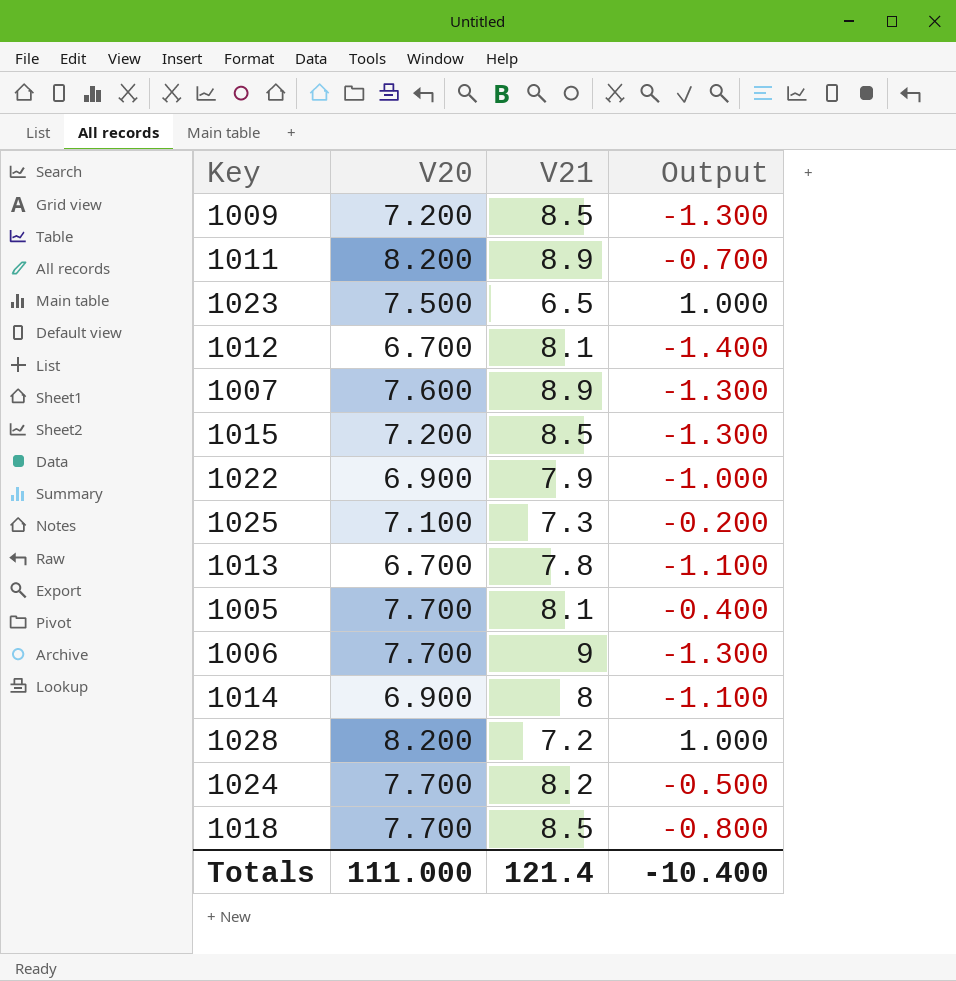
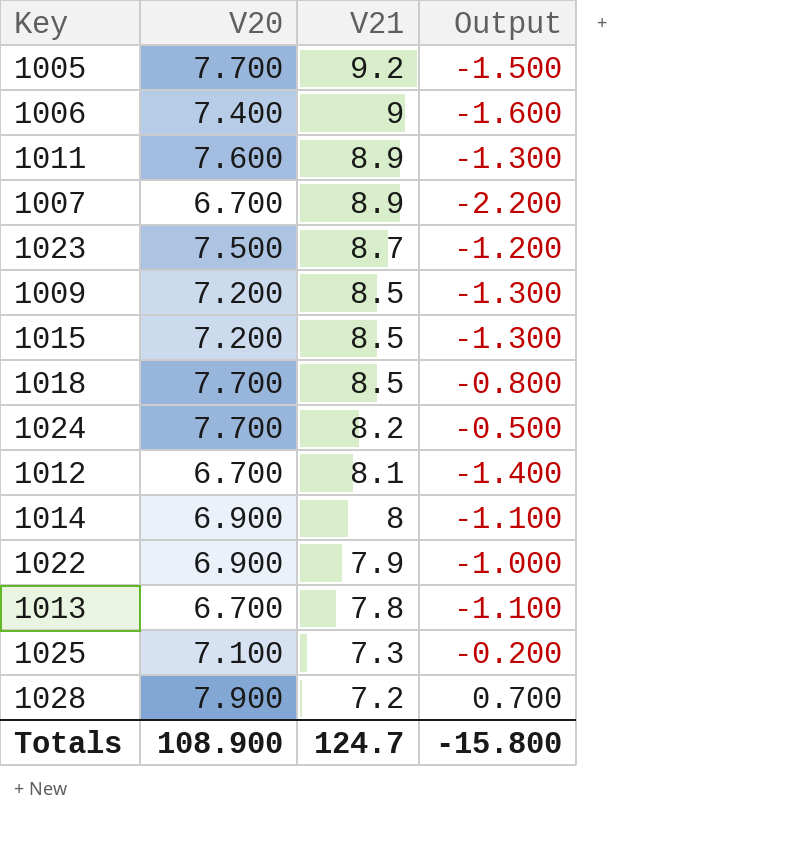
row order: none -> V21 descending
1005 | V21: 8.1 -> 9.2
1005 | Output: -0.400 -> -1.500
1006 | V20: 7.700 -> 7.400
1006 | Output: -1.300 -> -1.600
1011 | V20: 8.200 -> 7.600
1011 | Output: -0.700 -> -1.300
1007 | V20: 7.600 -> 6.700
1007 | Output: -1.300 -> -2.200
1023 | V21: 6.5 -> 8.7
1023 | Output: 1.000 -> -1.200
1028 | V20: 8.200 -> 7.900
1028 | Output: 1.000 -> 0.700
Totals | V20: 111.000 -> 108.900
Totals | V21: 121.4 -> 124.7
Totals | Output: -10.400 -> -15.800

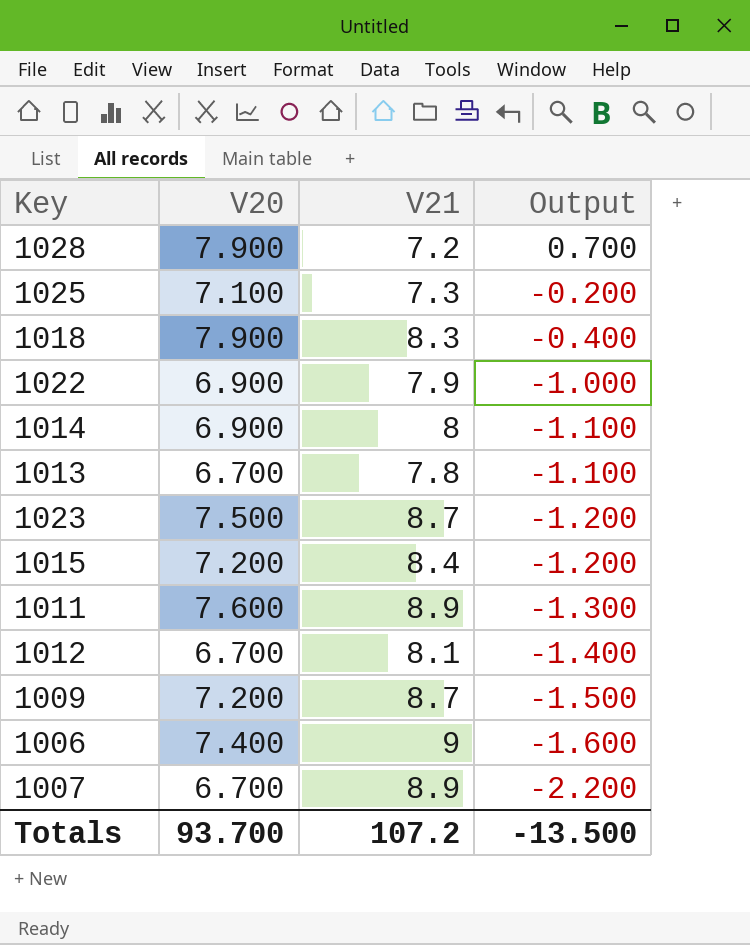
row order: V21 descending -> Output descending
row 1005: 7.700 | 9.2 | -1.500 -> none
row 1024: 7.700 | 8.2 | -0.500 -> none
1018 | V20: 7.700 -> 7.900
1018 | V21: 8.5 -> 8.3
1018 | Output: -0.800 -> -0.400
1015 | V21: 8.5 -> 8.4
1015 | Output: -1.300 -> -1.200
1009 | V21: 8.5 -> 8.7
1009 | Output: -1.300 -> -1.500
Totals | V20: 108.900 -> 93.700
Totals | V21: 124.7 -> 107.2
Totals | Output: -15.800 -> -13.500

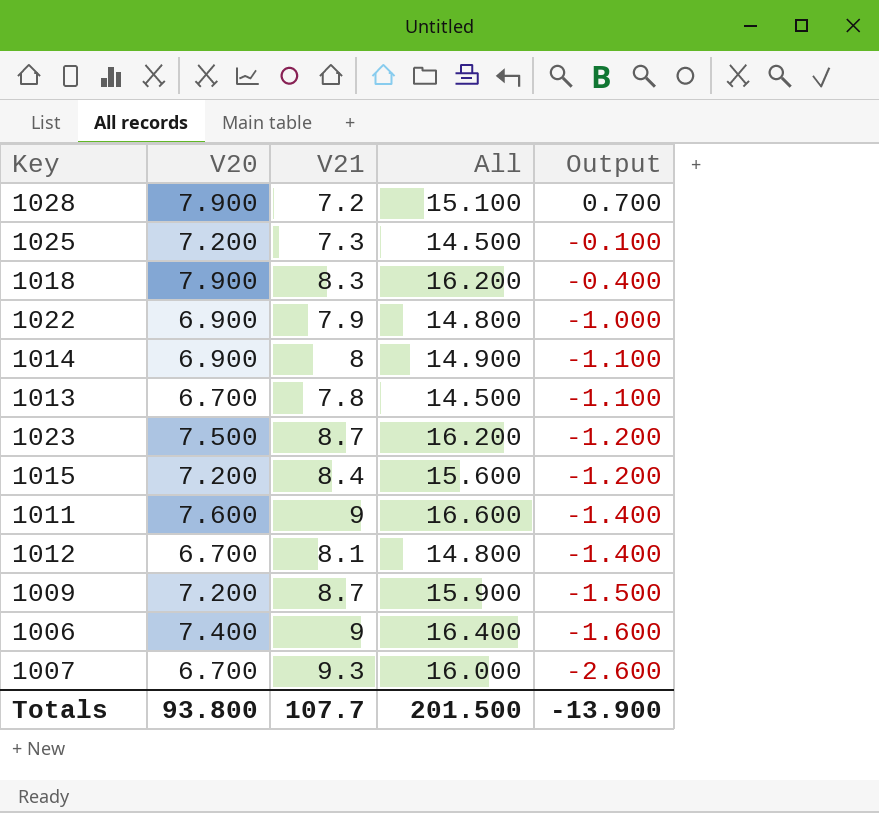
column All | formula: none -> [V20] + [V21]
1025 | V20: 7.100 -> 7.200
1025 | Output: -0.200 -> -0.100
1011 | V21: 8.9 -> 9
1011 | Output: -1.300 -> -1.400
1007 | V21: 8.9 -> 9.3
1007 | Output: -2.200 -> -2.600
Totals | V20: 93.700 -> 93.800
Totals | V21: 107.2 -> 107.7
Totals | Output: -13.500 -> -13.900

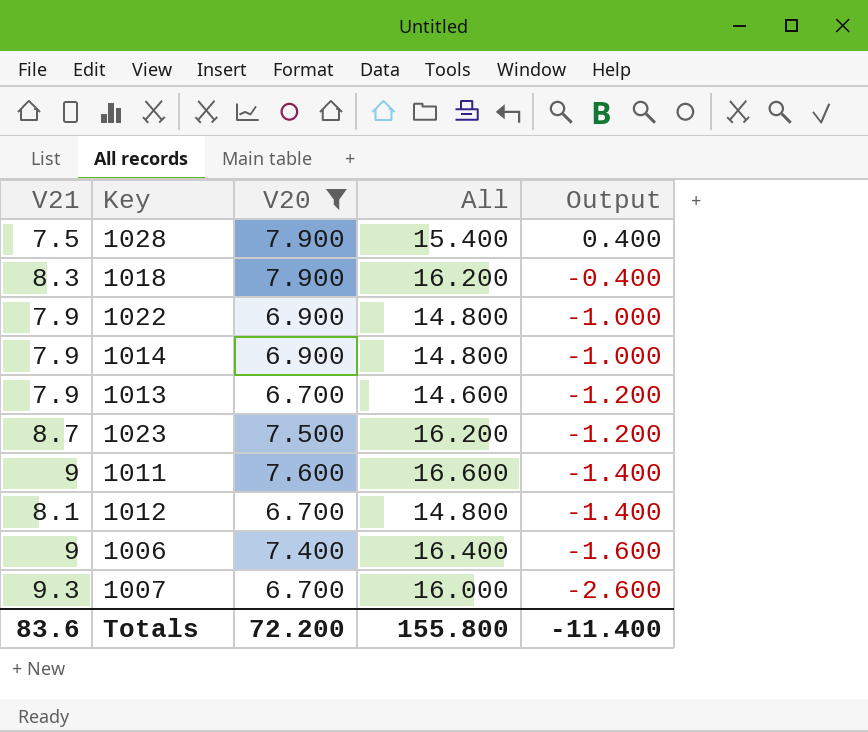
filter: none -> V20 != 7.200
column V21 | position: 3 -> 1
1028 | V21: 7.2 -> 7.5
1028 | All: 15.100 -> 15.400
1028 | Output: 0.700 -> 0.400
1014 | V21: 8 -> 7.9
1014 | All: 14.900 -> 14.800
1014 | Output: -1.100 -> -1.000
1013 | V21: 7.8 -> 7.9
1013 | All: 14.500 -> 14.600
1013 | Output: -1.100 -> -1.200
Totals | V21: 107.7 -> 83.6
Totals | V20: 93.800 -> 72.200
Totals | All: 201.500 -> 155.800
Totals | Output: -13.900 -> -11.400

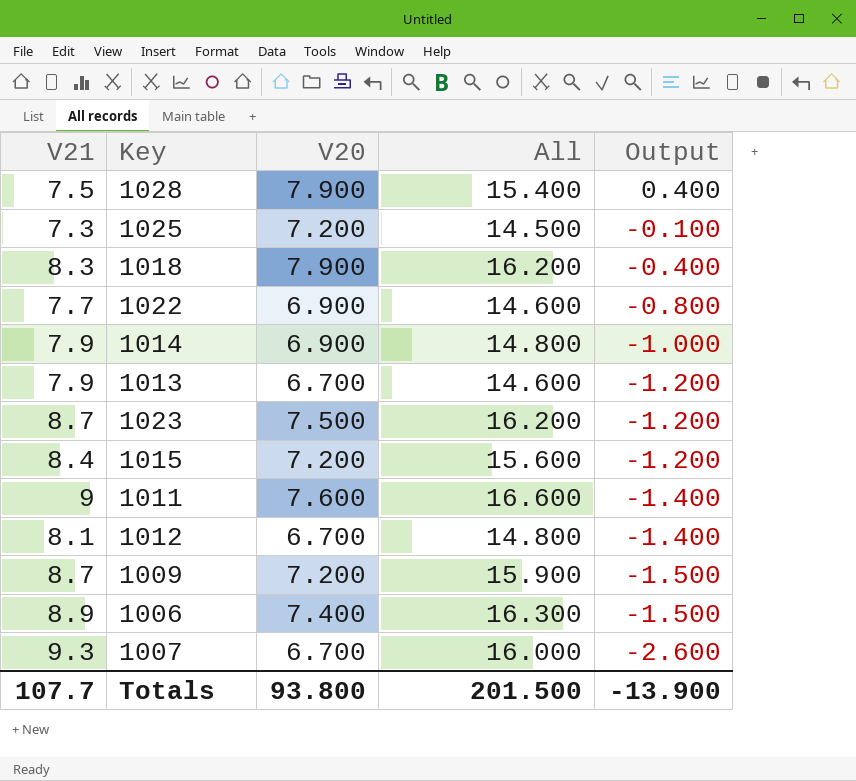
filter: V20 != 7.200 -> none
1022 | V21: 7.9 -> 7.7
1022 | All: 14.800 -> 14.600
1022 | Output: -1.000 -> -0.800
1006 | V21: 9 -> 8.9
1006 | All: 16.400 -> 16.300
1006 | Output: -1.600 -> -1.500
Totals | V21: 83.6 -> 107.7
Totals | V20: 72.200 -> 93.800
Totals | All: 155.800 -> 201.500
Totals | Output: -11.400 -> -13.900

